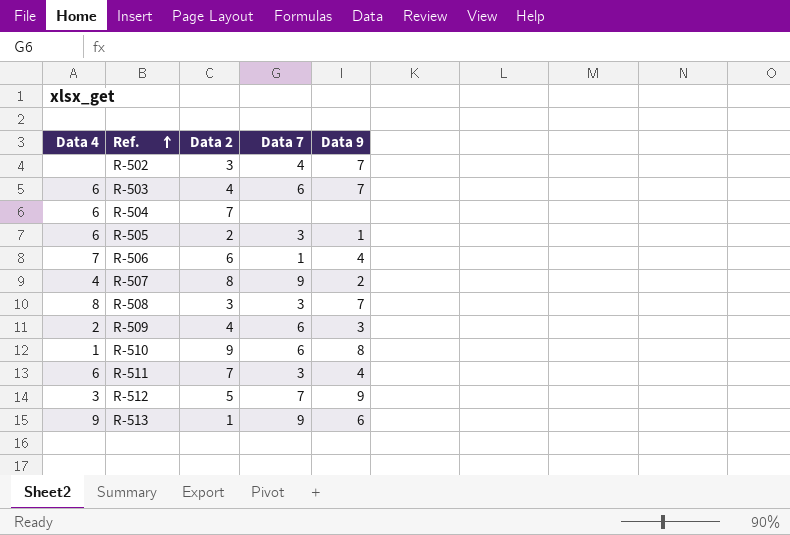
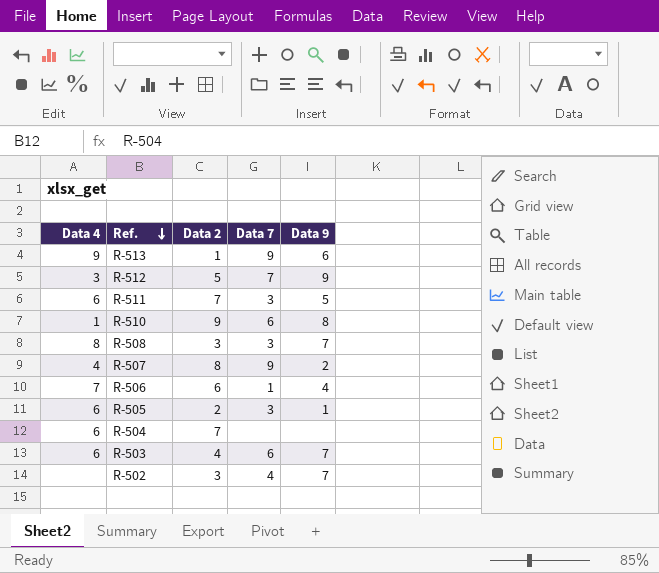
row order: Ref. ascending -> Ref. descending
row R-509: 2 | 4 | 6 | 3 -> none
R-511 | Data 9: 4 -> 5

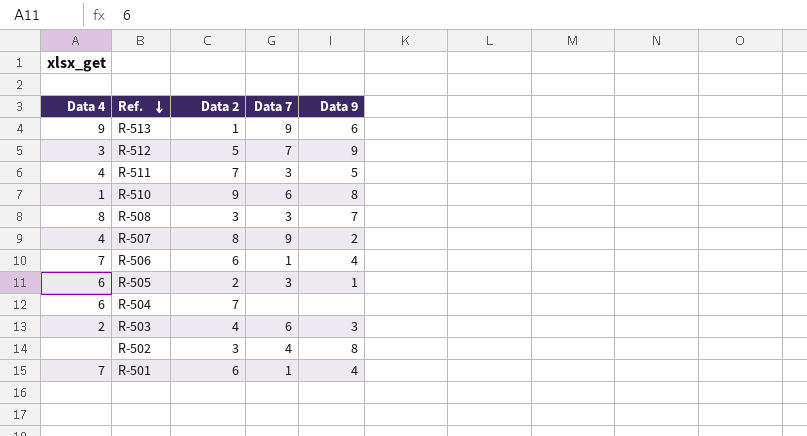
R-511 | Data 4: 6 -> 4
R-503 | Data 4: 6 -> 2
R-503 | Data 9: 7 -> 3
R-502 | Data 9: 7 -> 8
row R-501: none -> 7 | 6 | 1 | 4

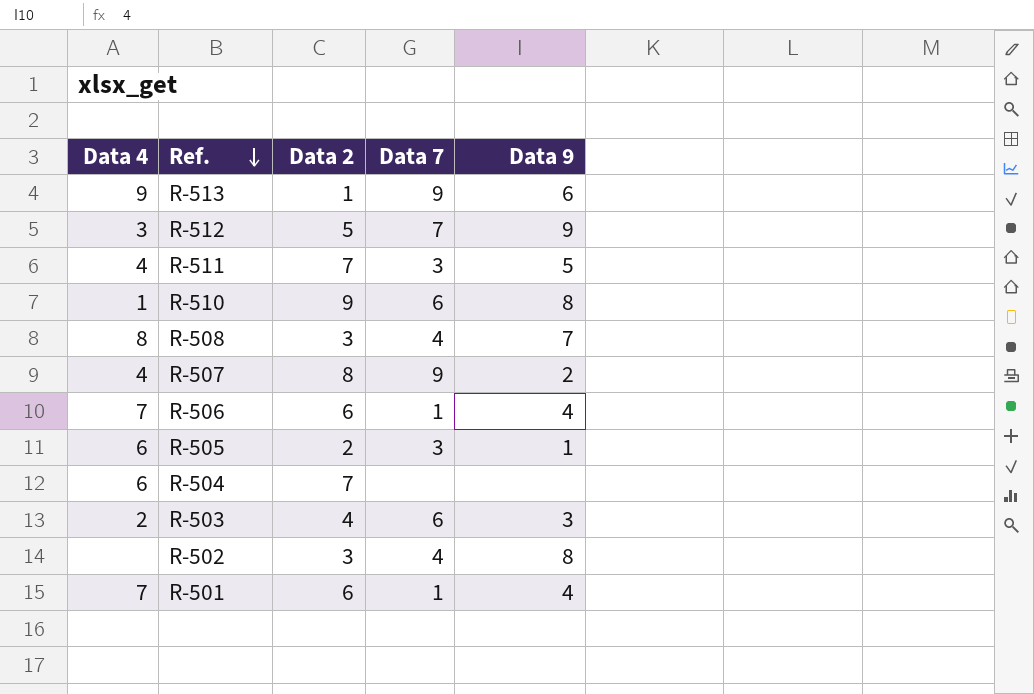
R-508 | Data 7: 3 -> 4

